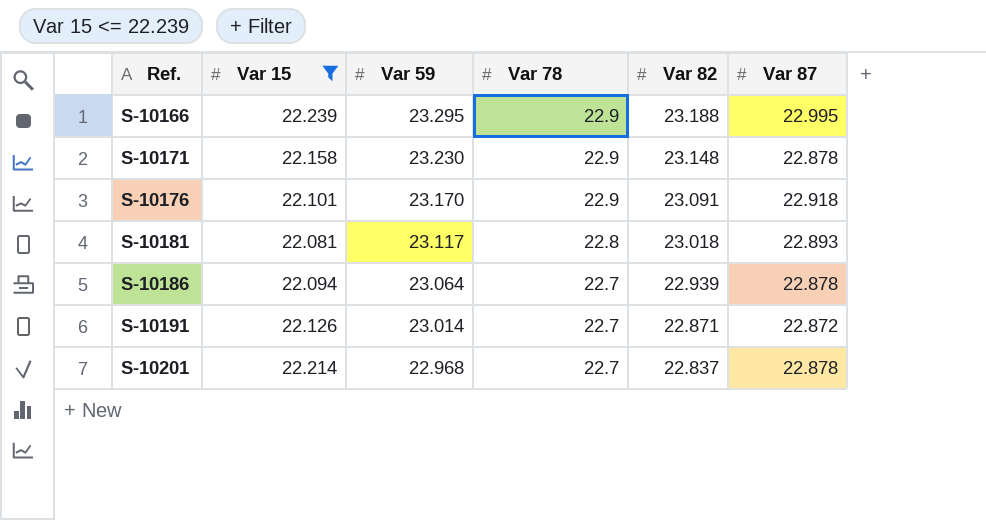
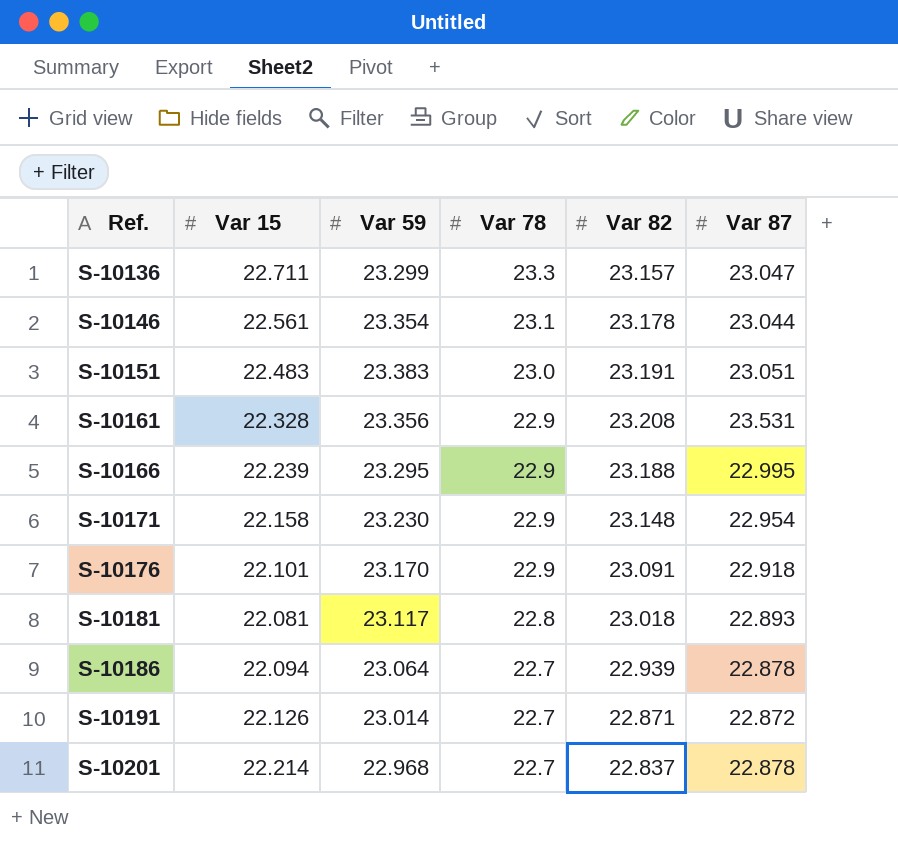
filter: Var 15 <= 22.239 -> none
S-10171 | Var 87: 22.878 -> 22.954

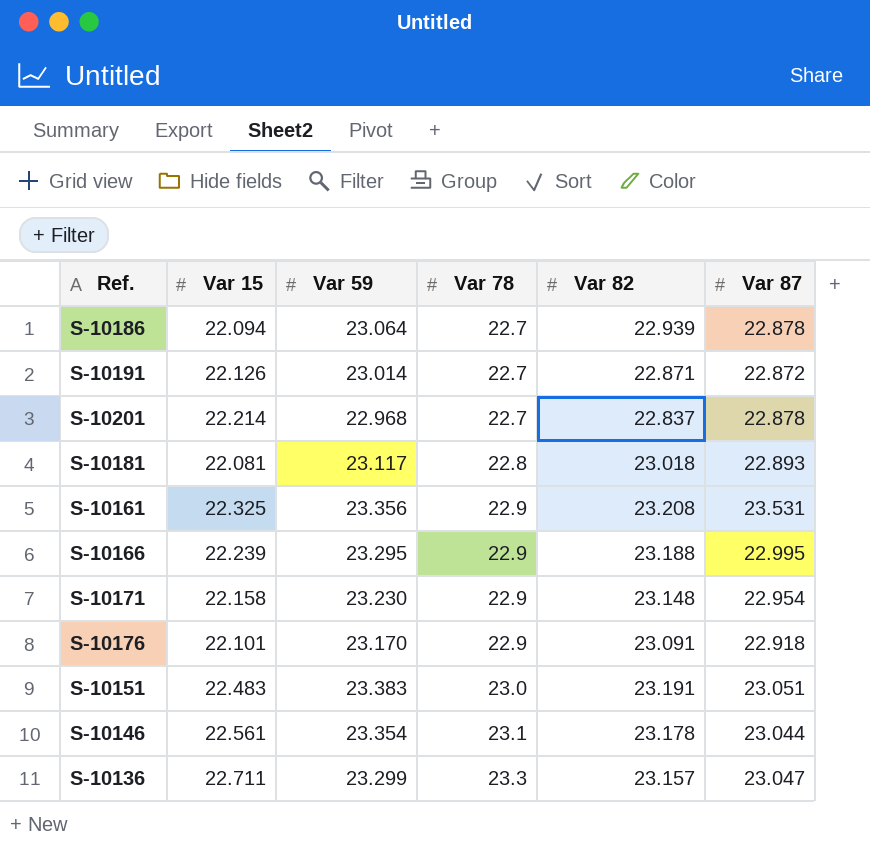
row order: Ref. ascending -> Var 78 ascending
S-10161 | Var 15: 22.328 -> 22.325

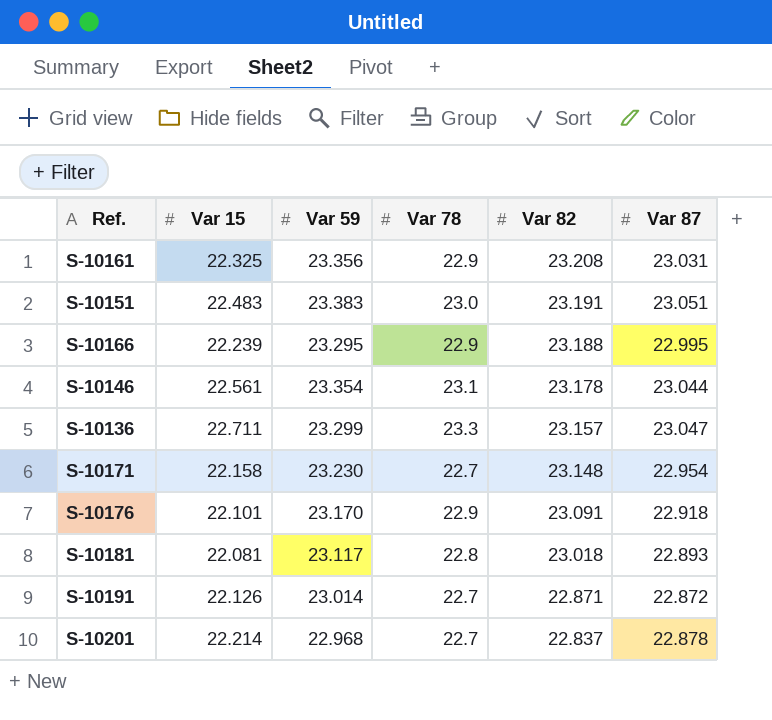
row order: Var 78 ascending -> Var 82 descending
row S-10186: 22.094 | 23.064 | 22.7 | 22.939 | 22.878 -> none
S-10161 | Var 87: 23.531 -> 23.031
S-10171 | Var 78: 22.9 -> 22.7

